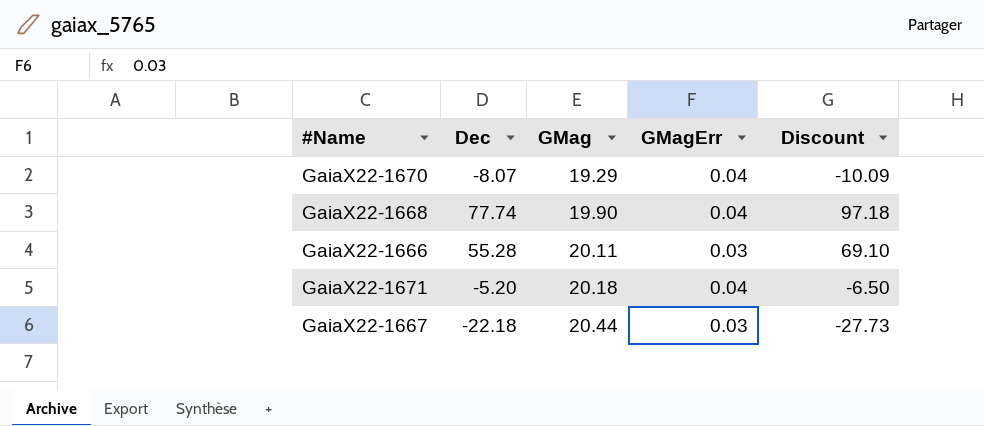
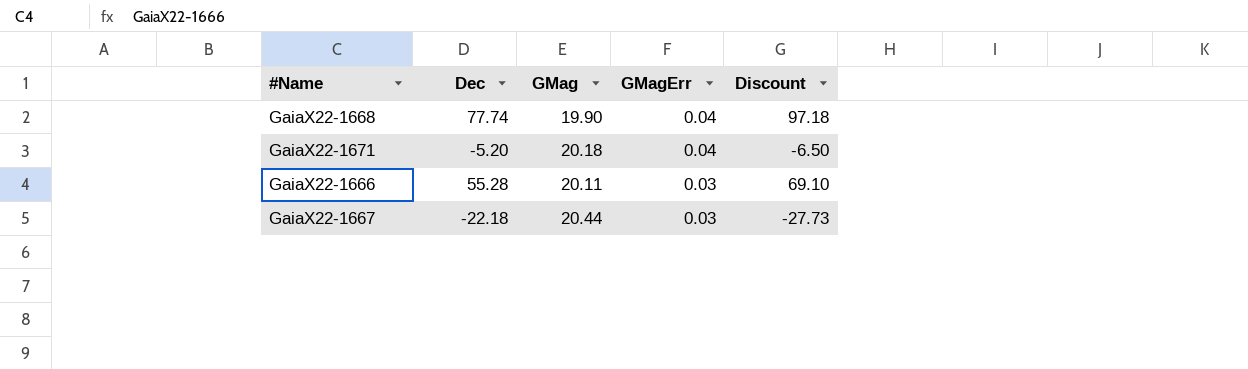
row order: GMag ascending -> GMagErr descending
row GaiaX22-1670: -8.07 | 19.29 | 0.04 | -10.09 -> none

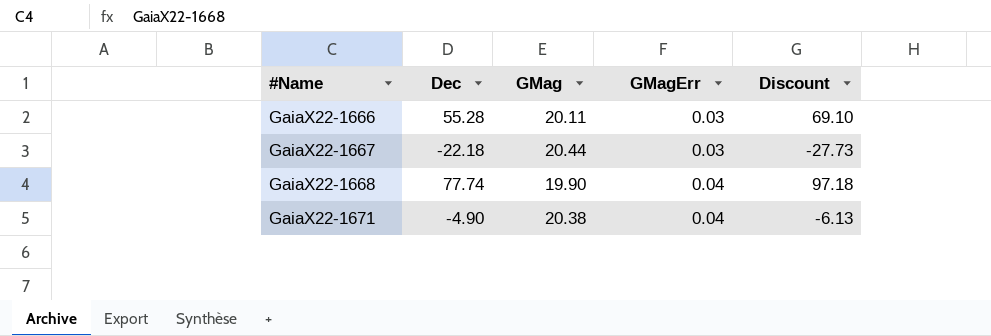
row order: GMagErr descending -> #Name ascending
GaiaX22-1671 | Dec: -5.20 -> -4.90
GaiaX22-1671 | GMag: 20.18 -> 20.38
GaiaX22-1671 | Discount: -6.50 -> -6.13

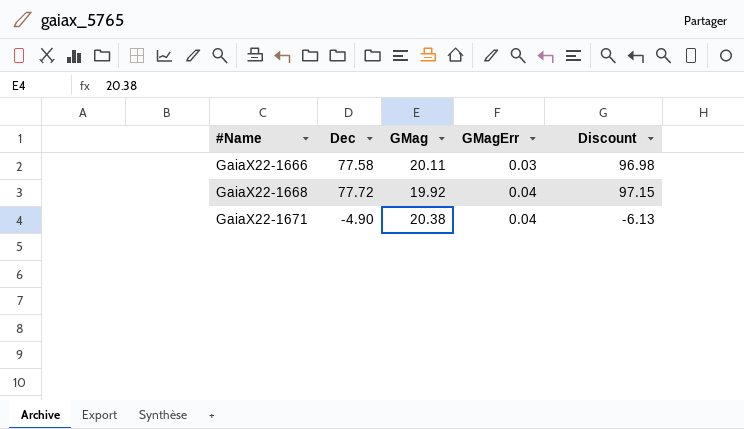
row GaiaX22-1667: -22.18 | 20.44 | 0.03 | -27.73 -> none
GaiaX22-1666 | Dec: 55.28 -> 77.58
GaiaX22-1666 | Discount: 69.10 -> 96.98
GaiaX22-1668 | Dec: 77.74 -> 77.72
GaiaX22-1668 | GMag: 19.90 -> 19.92
GaiaX22-1668 | Discount: 97.18 -> 97.15

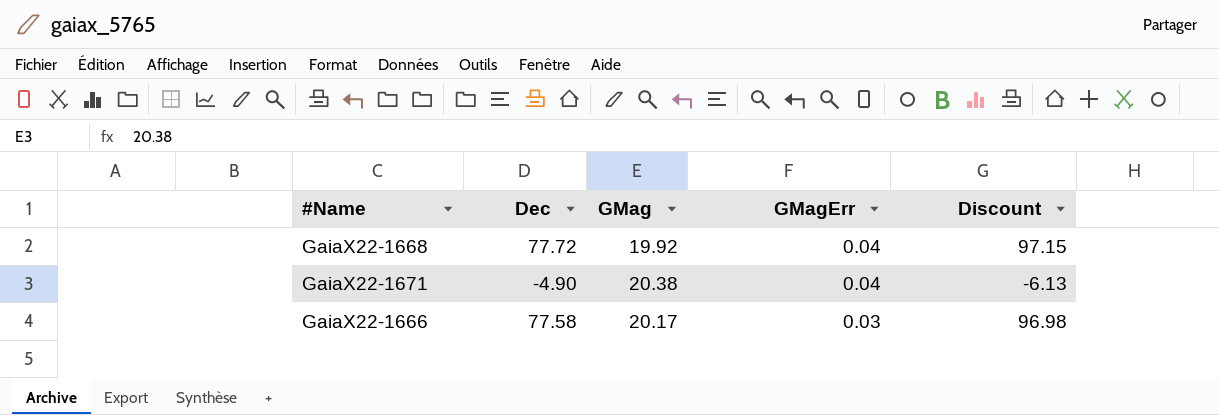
row order: #Name ascending -> GMagErr descending
GaiaX22-1666 | GMag: 20.11 -> 20.17

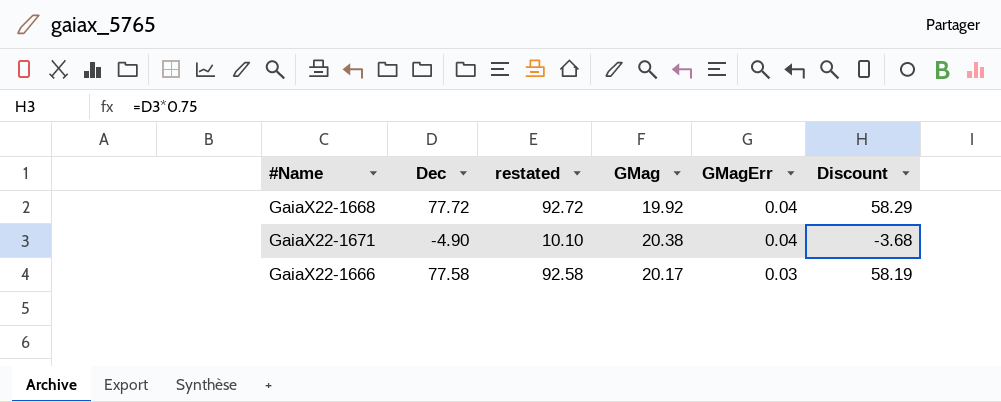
column restated | formula: none -> [Dec] + 15
column Discount | formula: [Dec] * 1.25 -> [Dec] * 0.75

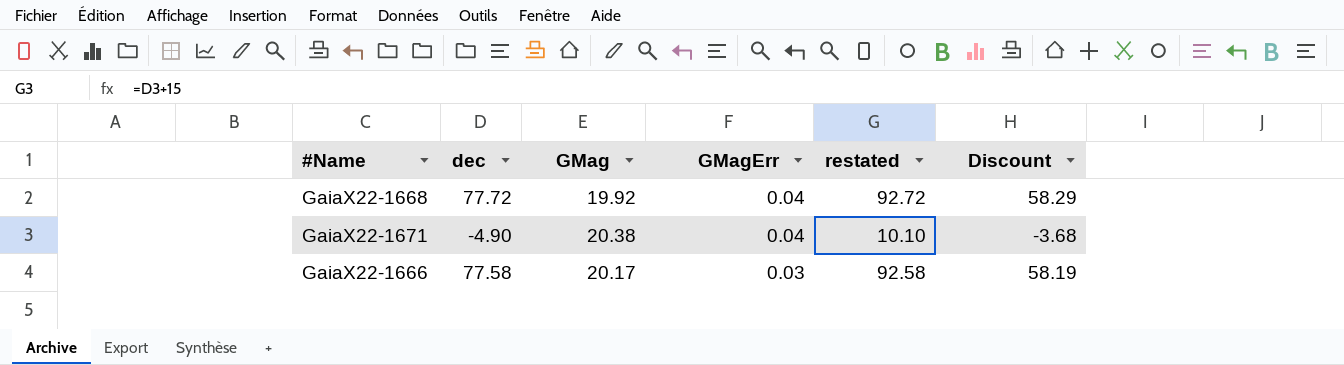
column name: Dec -> dec
column restated | position: 3 -> 5

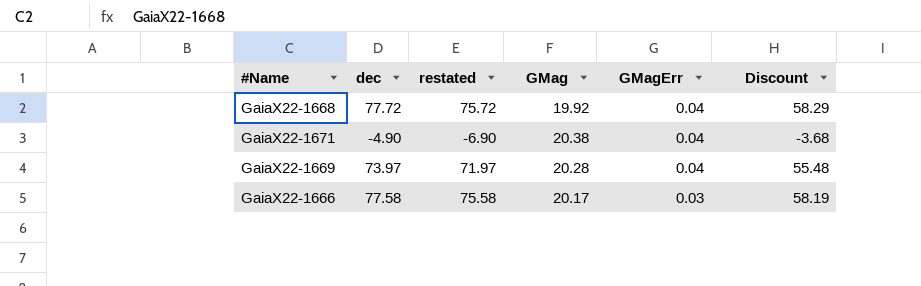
column restated | formula: [dec] + 15 -> [dec] - 2
column restated | position: 5 -> 3
row GaiaX22-1669: none -> 73.97 | 71.97 | 20.28 | 0.04 | 55.48

